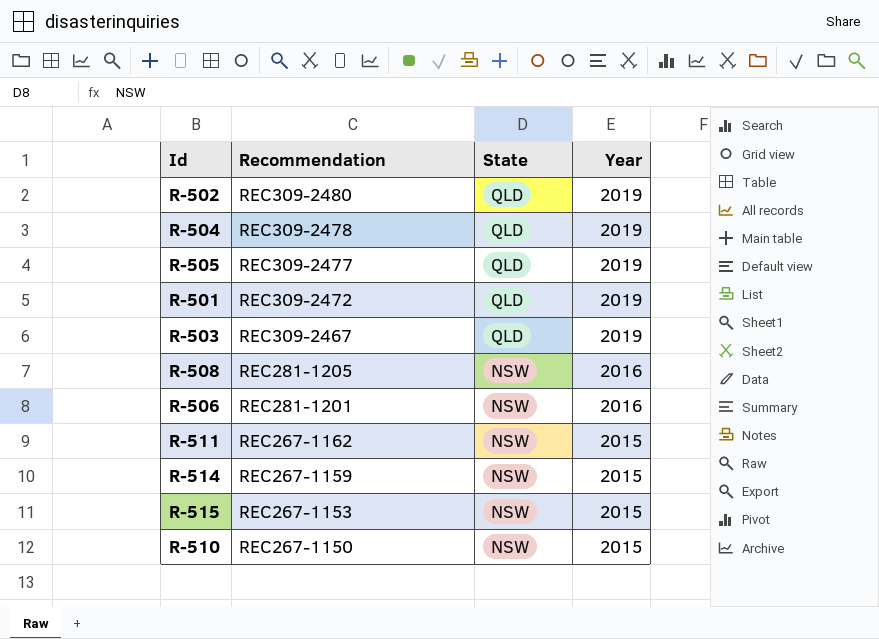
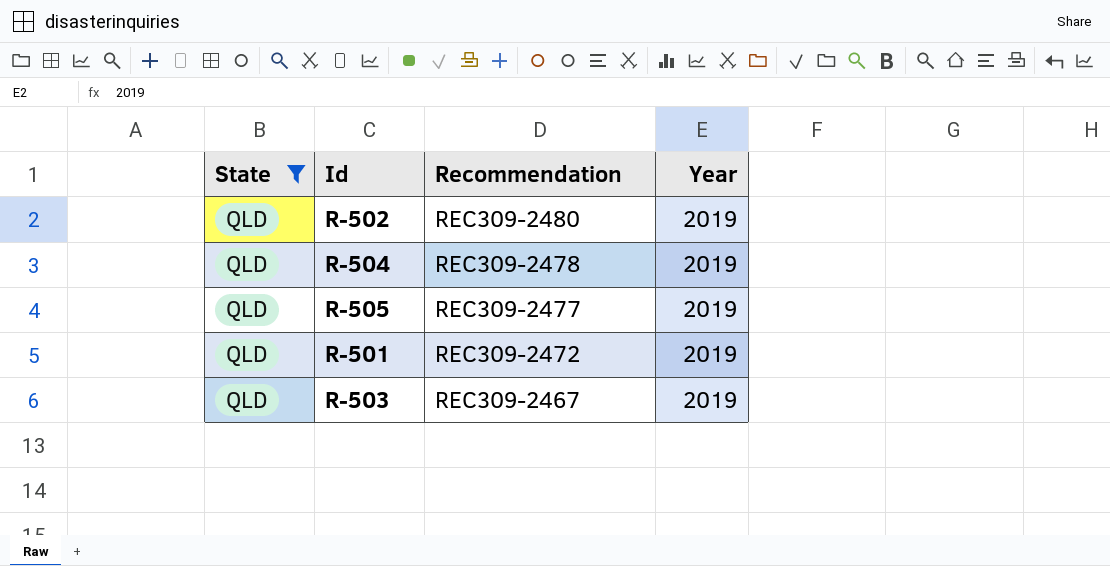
filter: none -> State = QLD
column State | position: 3 -> 1

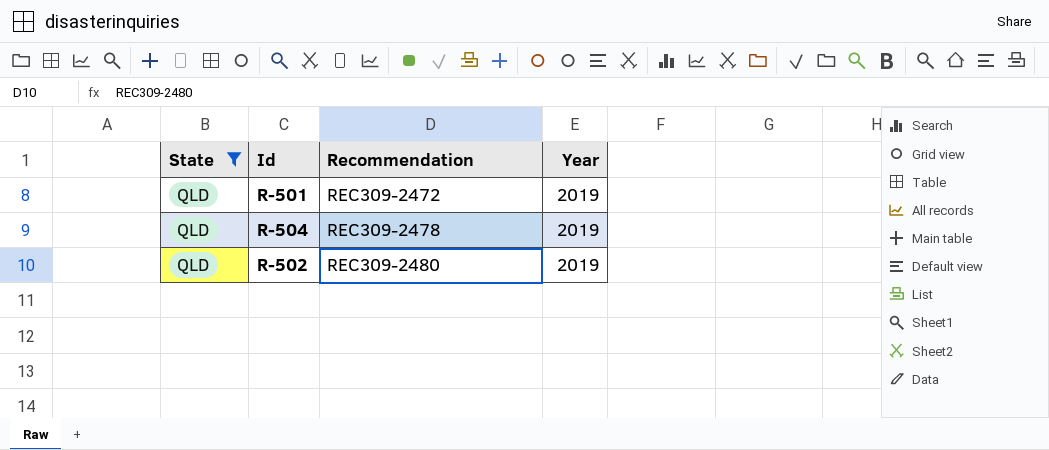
row order: Recommendation descending -> Recommendation ascending
row R-505: QLD | REC309-2477 | 2019 -> none
row R-503: QLD | REC309-2467 | 2019 -> none

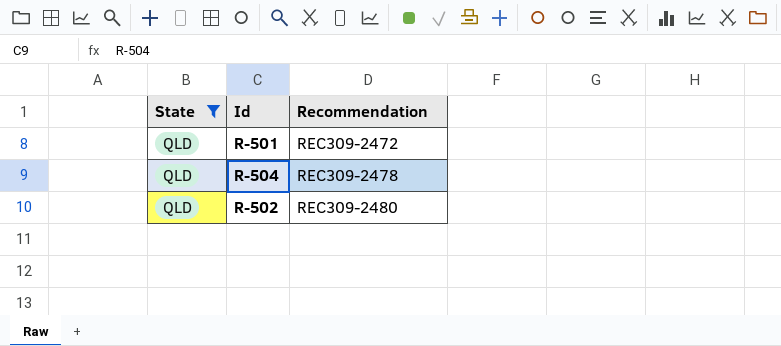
column Year | position: 4 -> none

